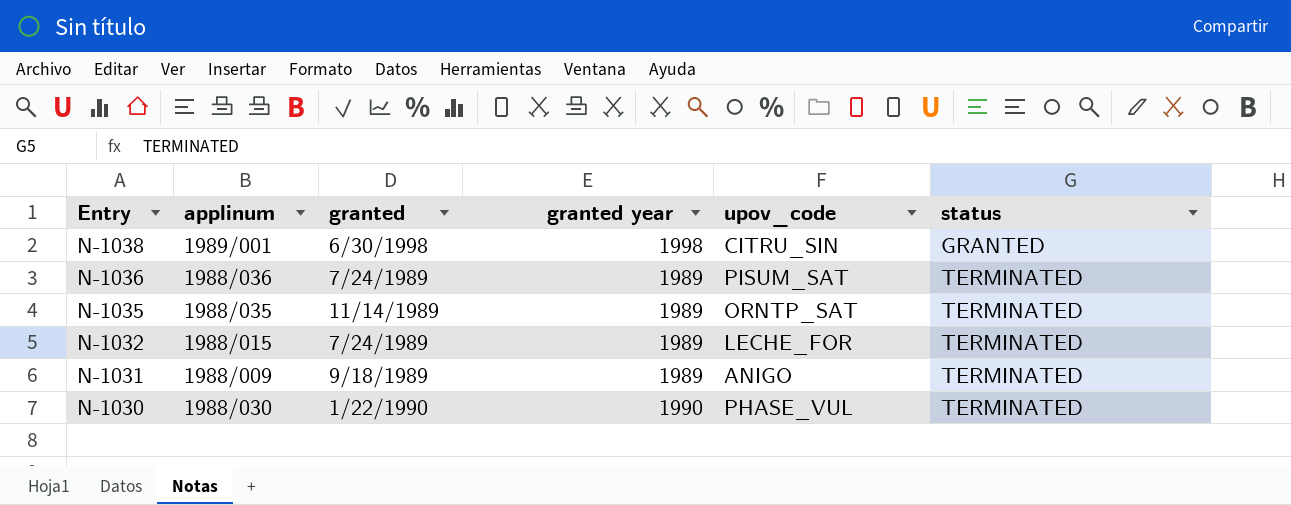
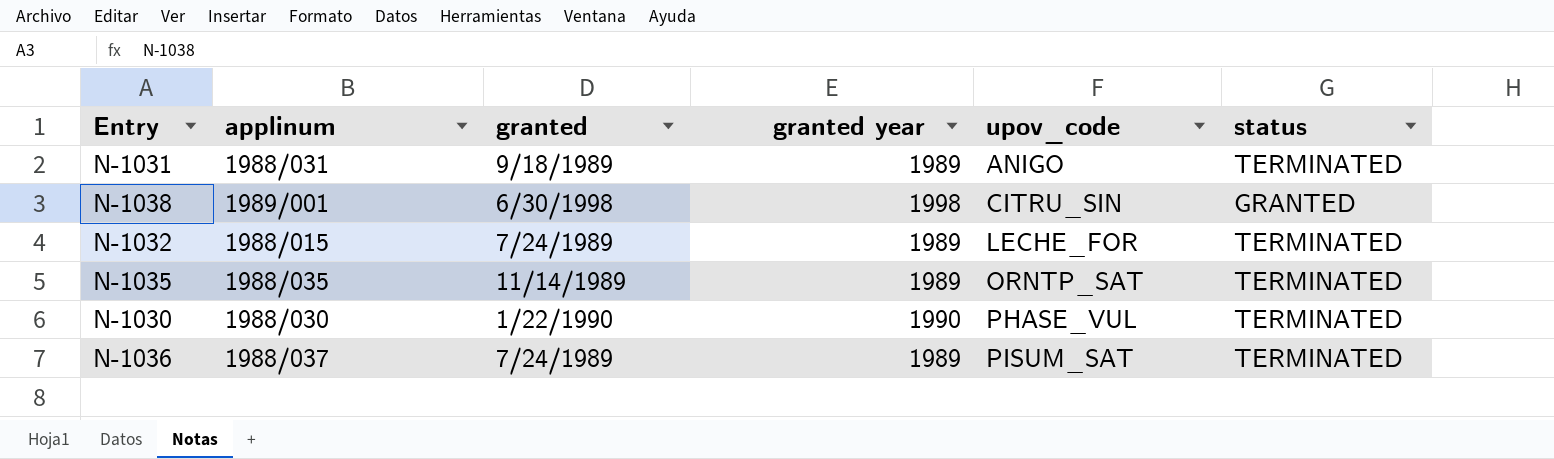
row order: Entry descending -> upov_code ascending
N-1031 | applinum: 1988/009 -> 1988/031
N-1036 | applinum: 1988/036 -> 1988/037

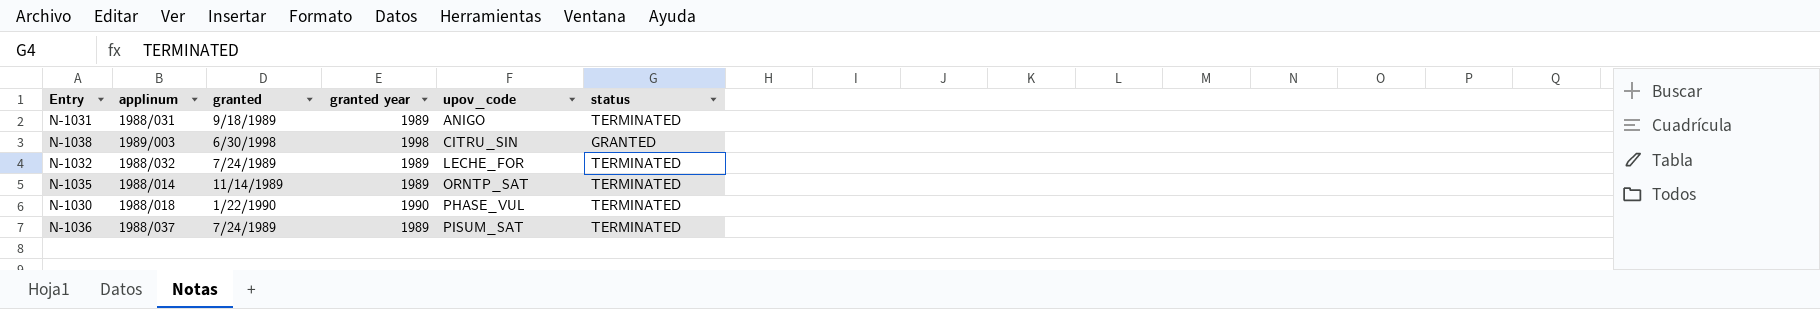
N-1038 | applinum: 1989/001 -> 1989/003
N-1032 | applinum: 1988/015 -> 1988/032
N-1035 | applinum: 1988/035 -> 1988/014
N-1030 | applinum: 1988/030 -> 1988/018

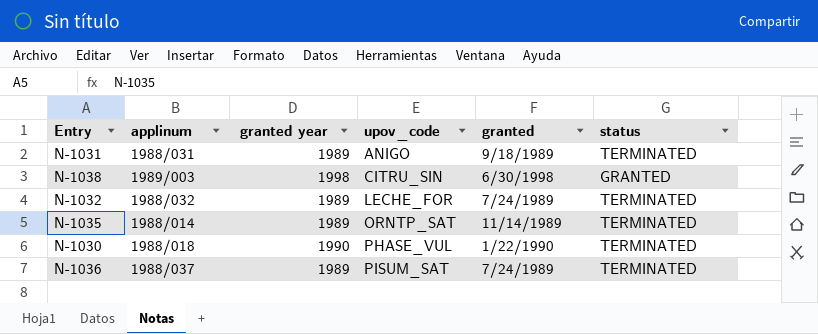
column granted | position: 3 -> 5

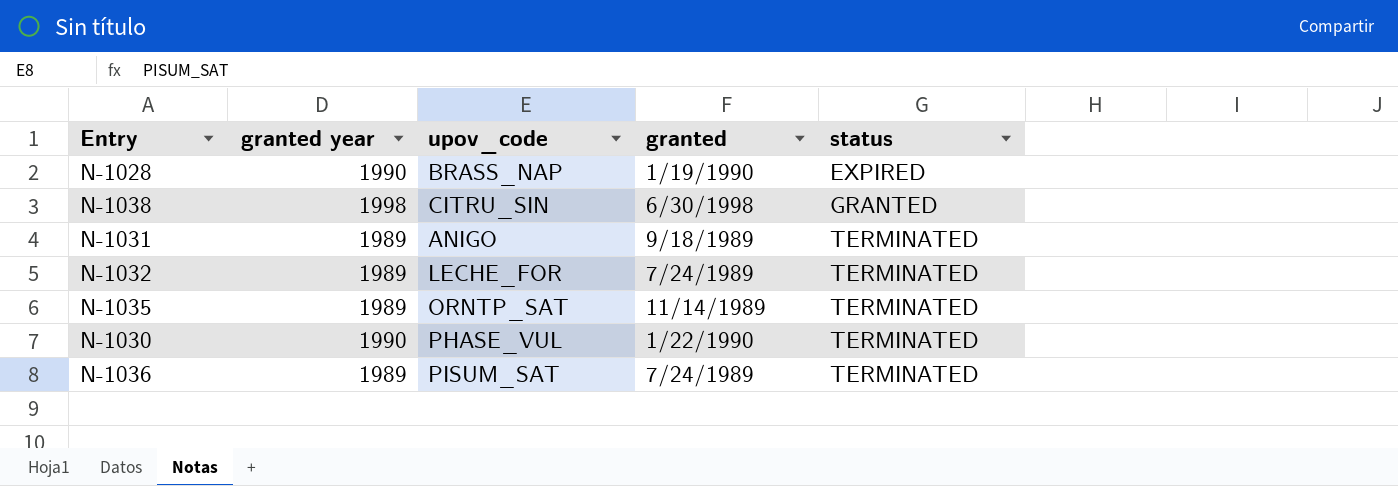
row order: upov_code ascending -> status ascending
column applinum | position: 2 -> none
row N-1028: none -> 1990 | BRASS_NAP | 1/19/1990 | EXPIRED

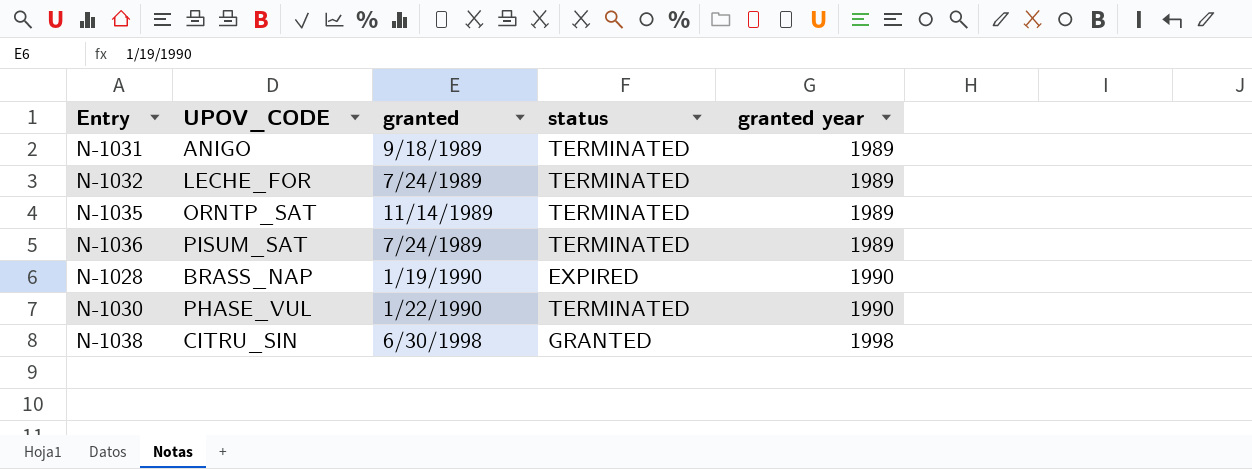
row order: status ascending -> granted year ascending
column name: upov_code -> UPOV_CODE
column granted year | position: 2 -> 5

